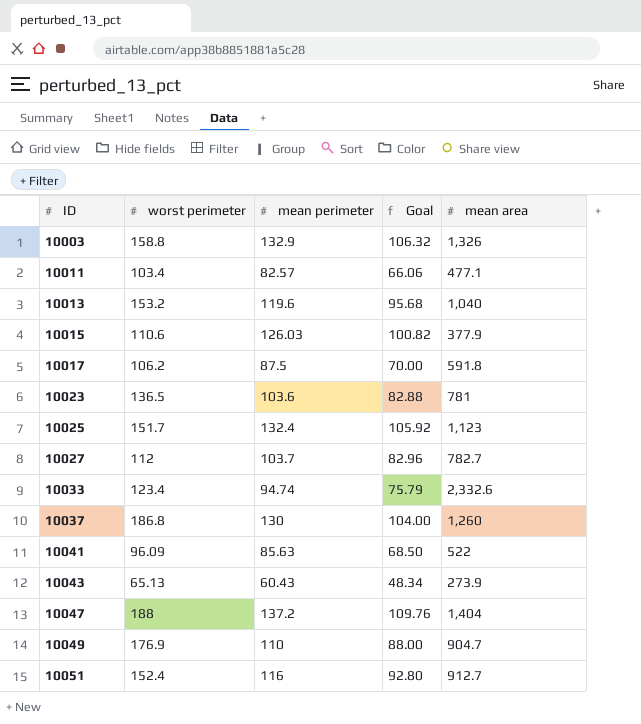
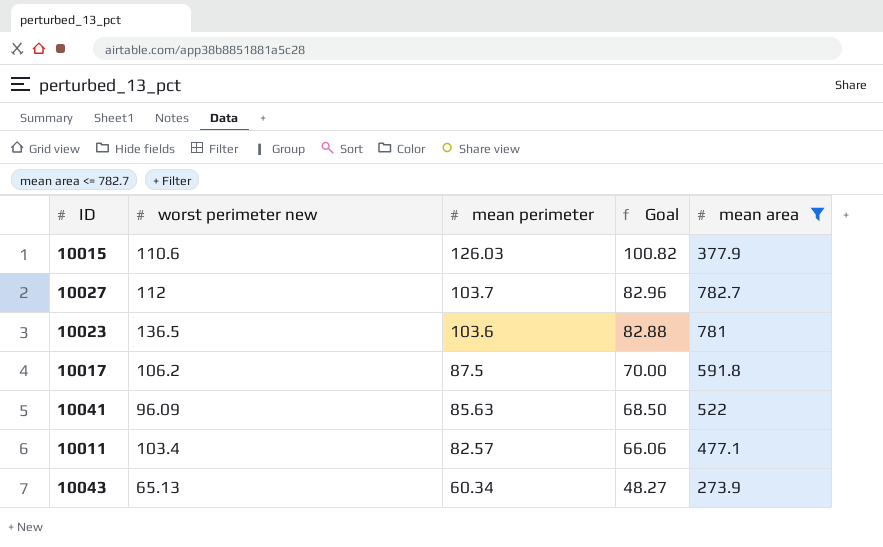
filter: none -> mean area <= 782.7
row order: ID ascending -> mean perimeter descending
column name: worst perimeter -> worst perimeter new
10043 | mean perimeter: 60.43 -> 60.34
10043 | Goal: 48.34 -> 48.27

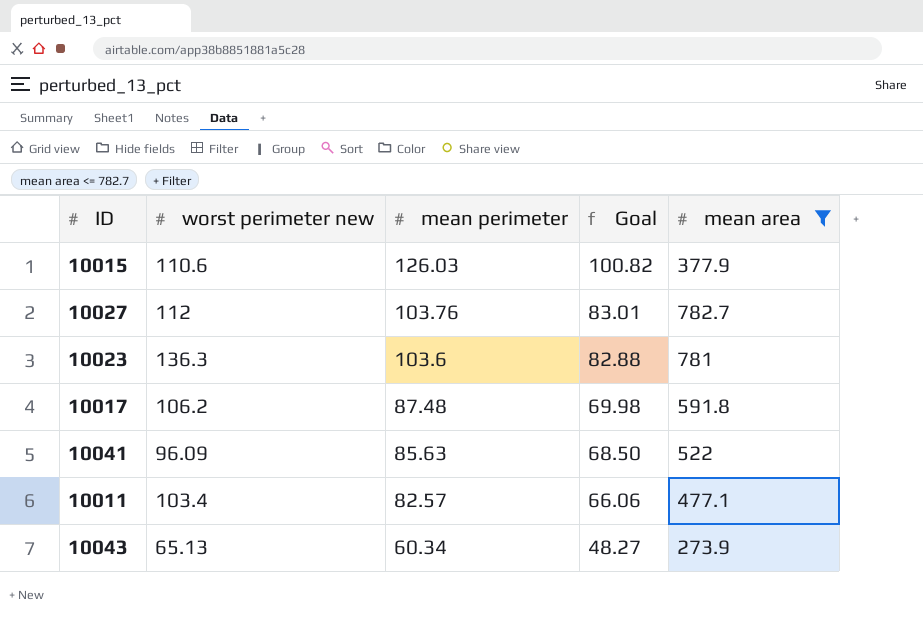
10027 | mean perimeter: 103.7 -> 103.76
10027 | Goal: 82.96 -> 83.01
10023 | worst perimeter new: 136.5 -> 136.3
10017 | mean perimeter: 87.5 -> 87.48
10017 | Goal: 70.00 -> 69.98

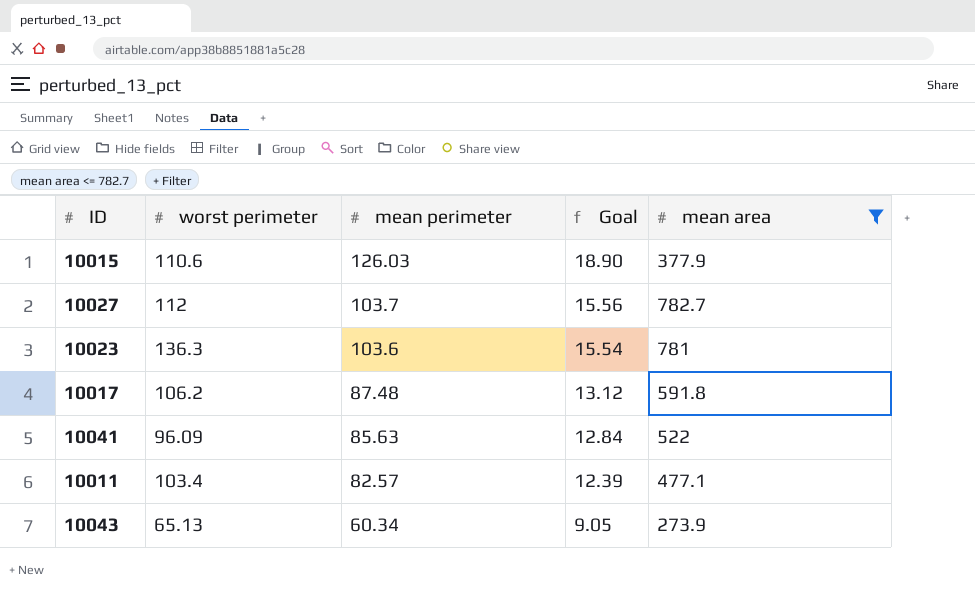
column name: worst perimeter new -> worst perimeter
column Goal | formula: [mean perimeter] * 0.8 -> [mean perimeter] * 0.15
10027 | mean perimeter: 103.76 -> 103.7

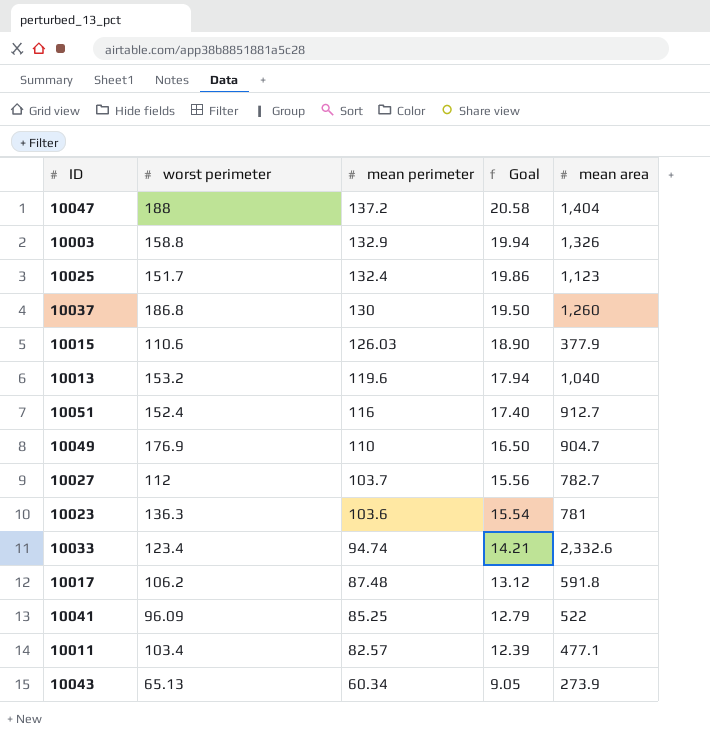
filter: mean area <= 782.7 -> none
10041 | mean perimeter: 85.63 -> 85.25
10041 | Goal: 12.84 -> 12.79

